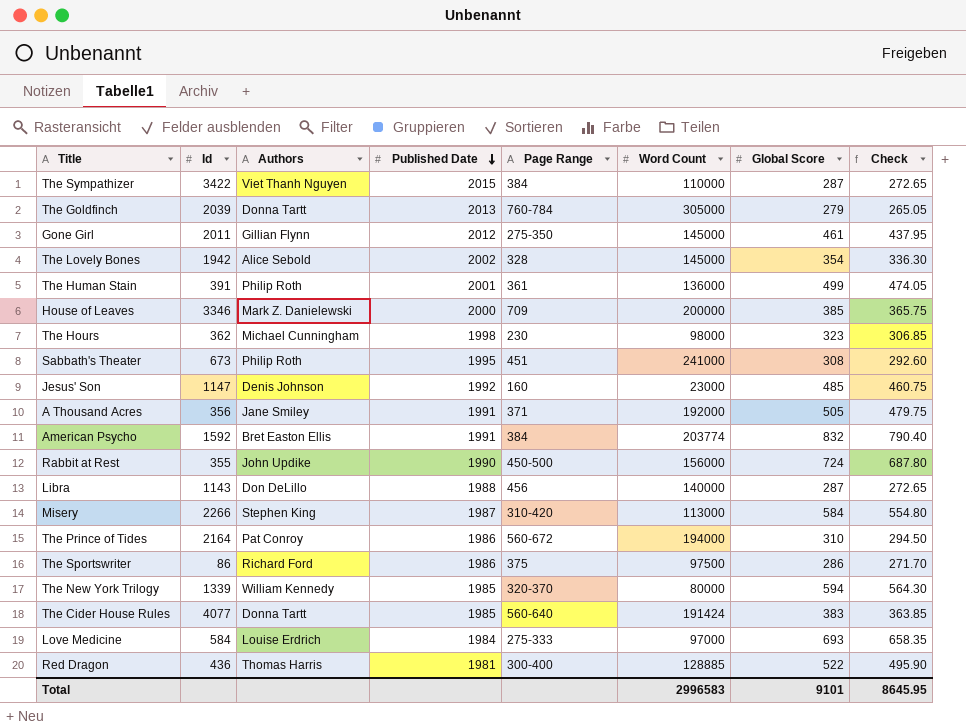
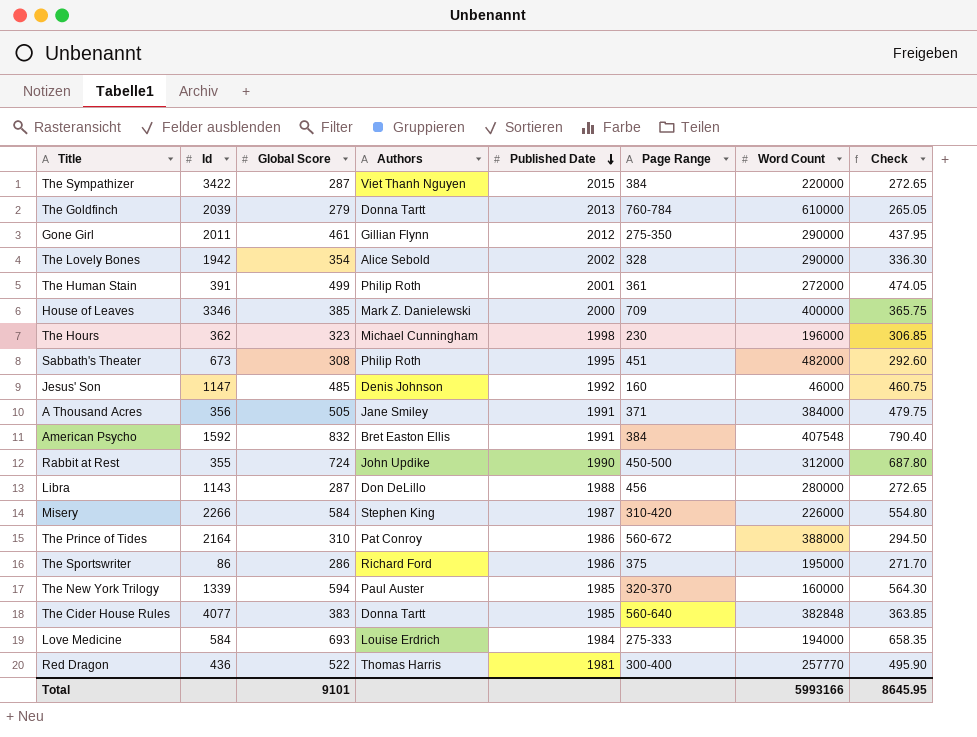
column Global Score | position: 7 -> 3
The Sympathizer | Word Count: 110000 -> 220000
The Goldfinch | Word Count: 305000 -> 610000
Gone Girl | Word Count: 145000 -> 290000
The Lovely Bones | Word Count: 145000 -> 290000
The Human Stain | Word Count: 136000 -> 272000
House of Leaves | Word Count: 200000 -> 400000
The Hours | Word Count: 98000 -> 196000
Sabbath's Theater | Word Count: 241000 -> 482000
Jesus' Son | Word Count: 23000 -> 46000
A Thousand Acres | Word Count: 192000 -> 384000
American Psycho | Word Count: 203774 -> 407548
Rabbit at Rest | Word Count: 156000 -> 312000
Libra | Word Count: 140000 -> 280000
Misery | Word Count: 113000 -> 226000
The Prince of Tides | Word Count: 194000 -> 388000
The Sportswriter | Word Count: 97500 -> 195000
The New York Trilogy | Authors: William Kennedy -> Paul Auster
The New York Trilogy | Word Count: 80000 -> 160000
The Cider House Rules | Word Count: 191424 -> 382848
Love Medicine | Word Count: 97000 -> 194000
Red Dragon | Word Count: 128885 -> 257770
Total | Word Count: 2996583 -> 5993166

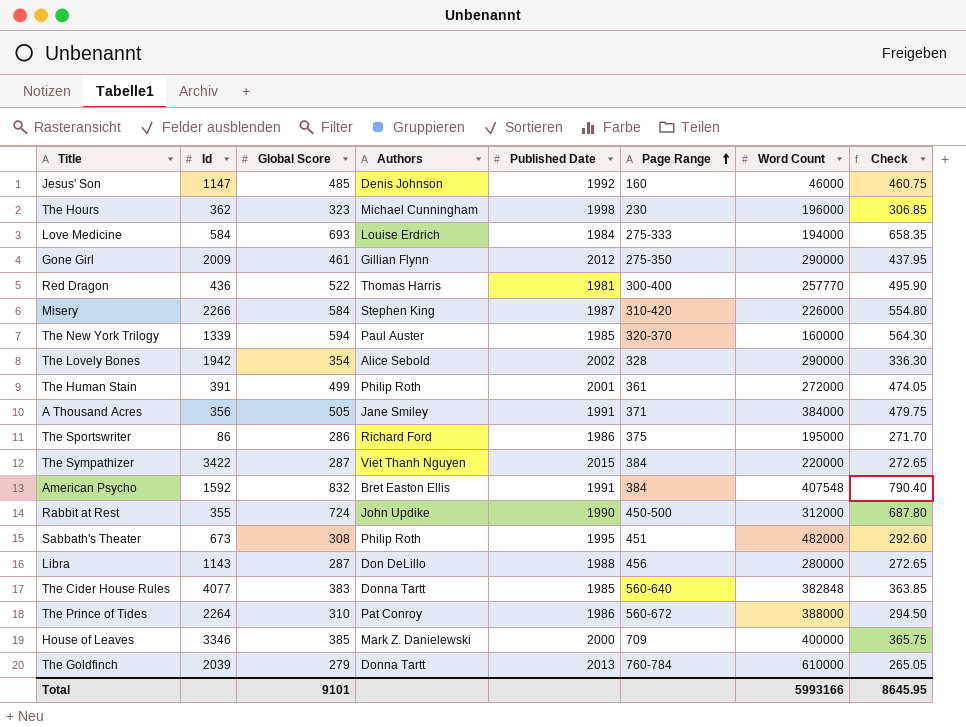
row order: Published Date descending -> Page Range ascending
Gone Girl | Id: 2011 -> 2009
The Prince of Tides | Id: 2164 -> 2264

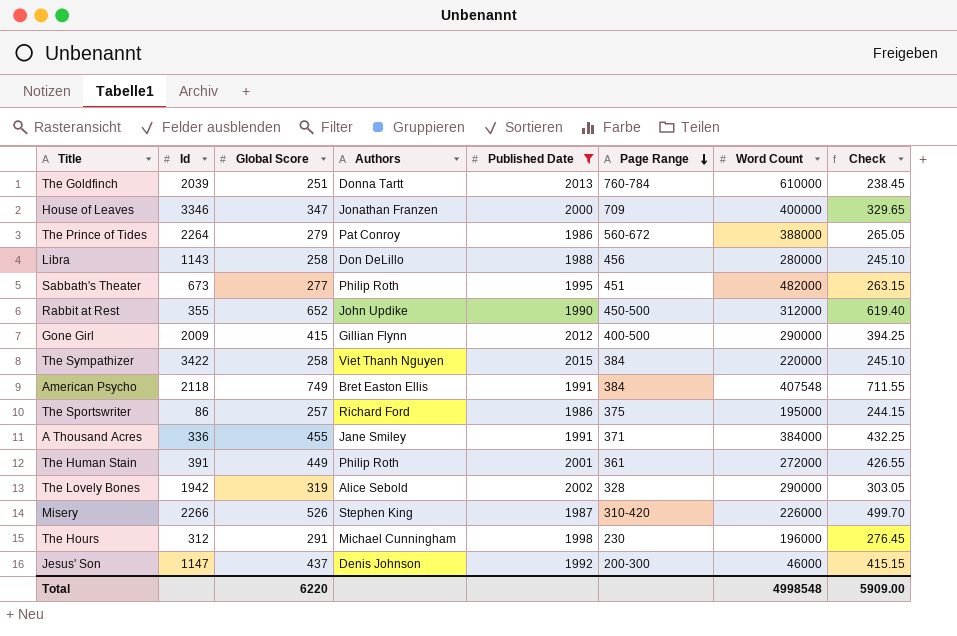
filter: none -> Published Date >= 1986
row order: Page Range ascending -> Page Range descending
The Goldfinch | Global Score: 279 -> 251
The Goldfinch | Check: 265.05 -> 238.45
House of Leaves | Global Score: 385 -> 347
House of Leaves | Authors: Mark Z. Danielewski -> Jonathan Franzen
House of Leaves | Check: 365.75 -> 329.65
The Prince of Tides | Global Score: 310 -> 279
The Prince of Tides | Check: 294.50 -> 265.05
Libra | Global Score: 287 -> 258
Libra | Check: 272.65 -> 245.10
Sabbath's Theater | Global Score: 308 -> 277
Sabbath's Theater | Check: 292.60 -> 263.15
Rabbit at Rest | Global Score: 724 -> 652
Rabbit at Rest | Check: 687.80 -> 619.40
Gone Girl | Global Score: 461 -> 415
Gone Girl | Page Range: 275-350 -> 400-500
Gone Girl | Check: 437.95 -> 394.25
The Sympathizer | Global Score: 287 -> 258
The Sympathizer | Check: 272.65 -> 245.10
American Psycho | Id: 1592 -> 2118
American Psycho | Global Score: 832 -> 749
American Psycho | Check: 790.40 -> 711.55
The Sportswriter | Global Score: 286 -> 257
The Sportswriter | Check: 271.70 -> 244.15
A Thousand Acres | Id: 356 -> 336
A Thousand Acres | Global Score: 505 -> 455
A Thousand Acres | Check: 479.75 -> 432.25
The Human Stain | Global Score: 499 -> 449
The Human Stain | Check: 474.05 -> 426.55
The Lovely Bones | Global Score: 354 -> 319
The Lovely Bones | Check: 336.30 -> 303.05
Misery | Global Score: 584 -> 526
Misery | Check: 554.80 -> 499.70
The Hours | Id: 362 -> 312
The Hours | Global Score: 323 -> 291
The Hours | Check: 306.85 -> 276.45
Jesus' Son | Global Score: 485 -> 437
Jesus' Son | Page Range: 160 -> 200-300
Jesus' Son | Check: 460.75 -> 415.15
Total | Global Score: 9101 -> 6220
Total | Word Count: 5993166 -> 4998548
Total | Check: 8645.95 -> 5909.00

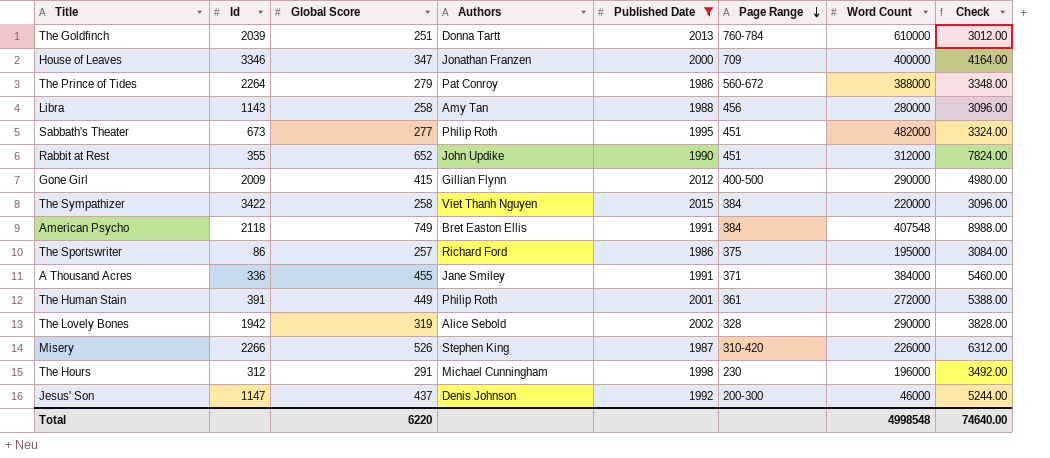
column Check | formula: [Global Score] * 0.95 -> [Global Score] * 12
Libra | Authors: Don DeLillo -> Amy Tan
Rabbit at Rest | Page Range: 450-500 -> 451
Total | Check: 5909.00 -> 74640.00

